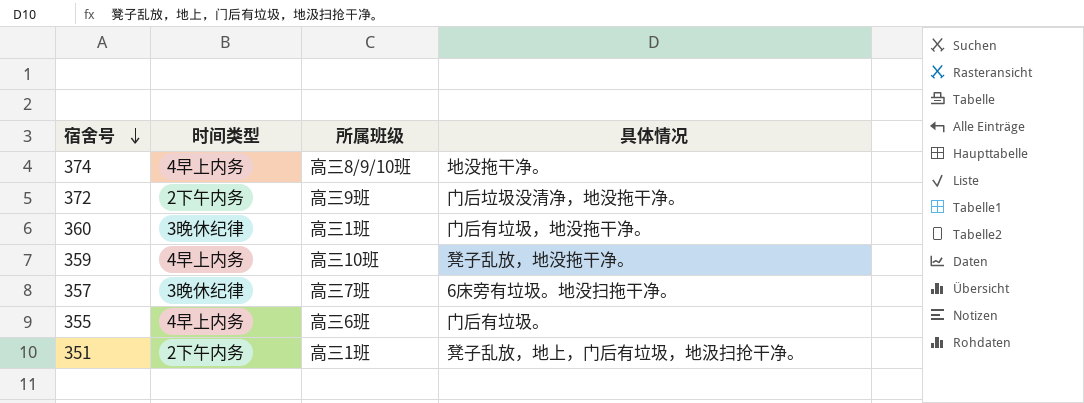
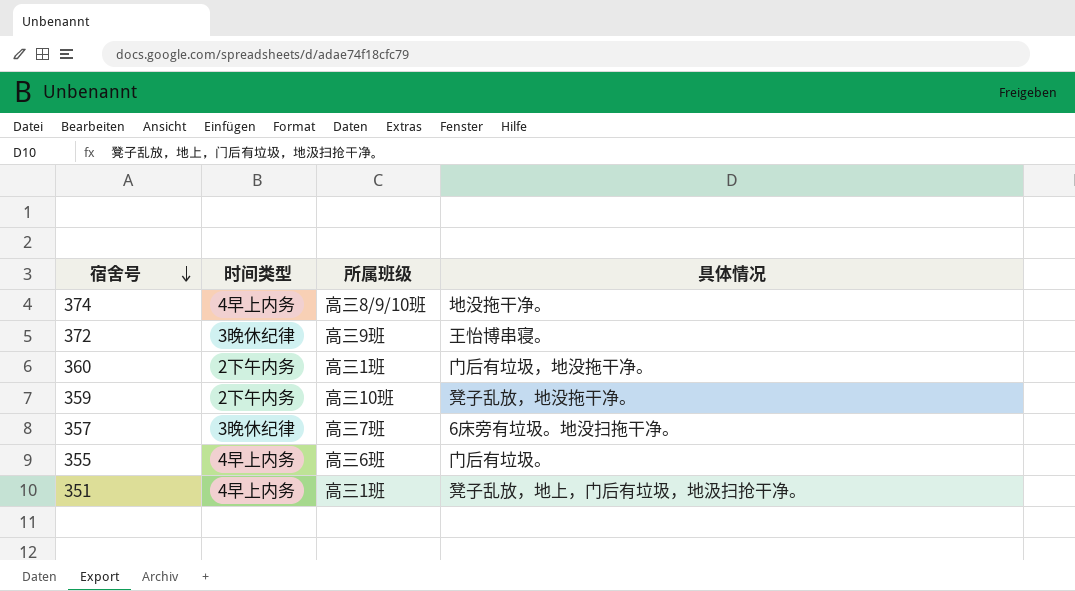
372 | 时间类型: 2下午内务 -> 3晚休纪律
372 | 具体情况: 门后垃圾没清净，地没拖干净。 -> 王怡博串寝。
360 | 时间类型: 3晚休纪律 -> 2下午内务
359 | 时间类型: 4早上内务 -> 2下午内务
351 | 时间类型: 2下午内务 -> 4早上内务

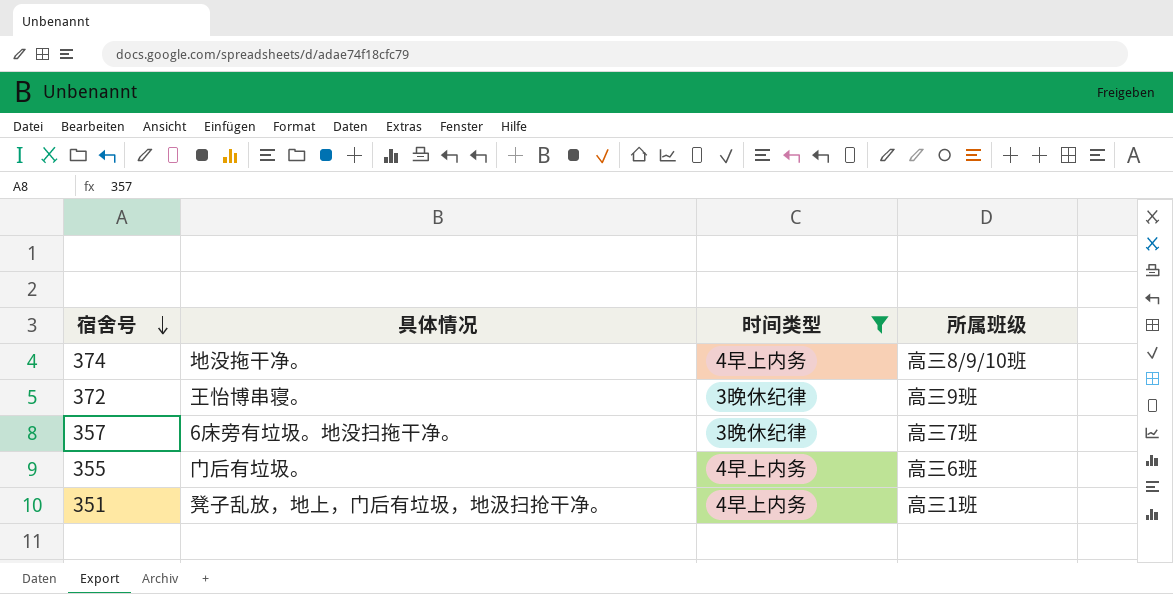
filter: none -> 时间类型 != 2下午内务
column 具体情况 | position: 4 -> 2

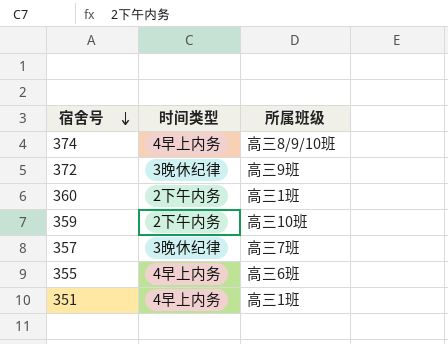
filter: 时间类型 != 2下午内务 -> none
column 具体情况 | position: 2 -> none

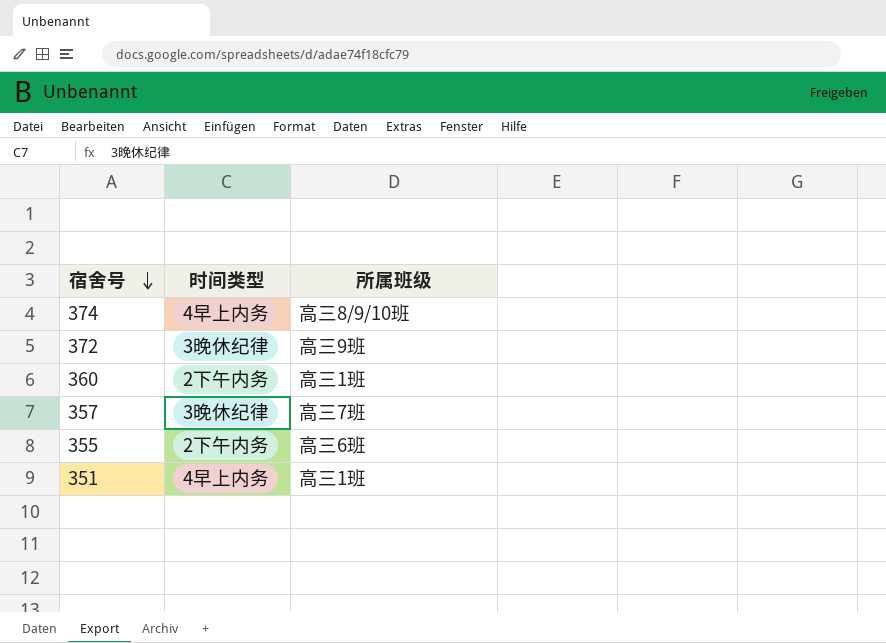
row 359: 2下午内务 | 高三10班 -> none
355 | 时间类型: 4早上内务 -> 2下午内务

